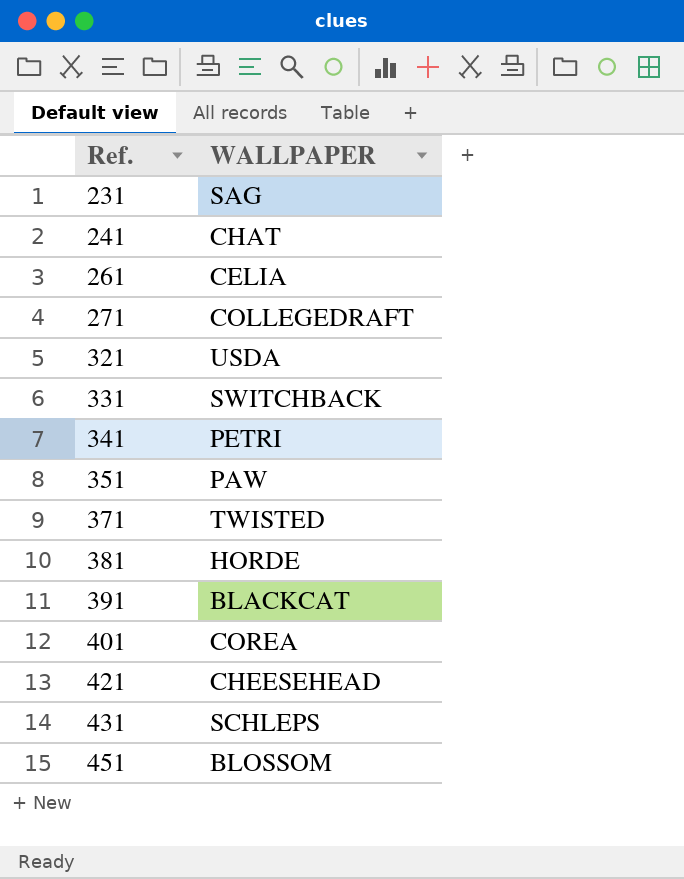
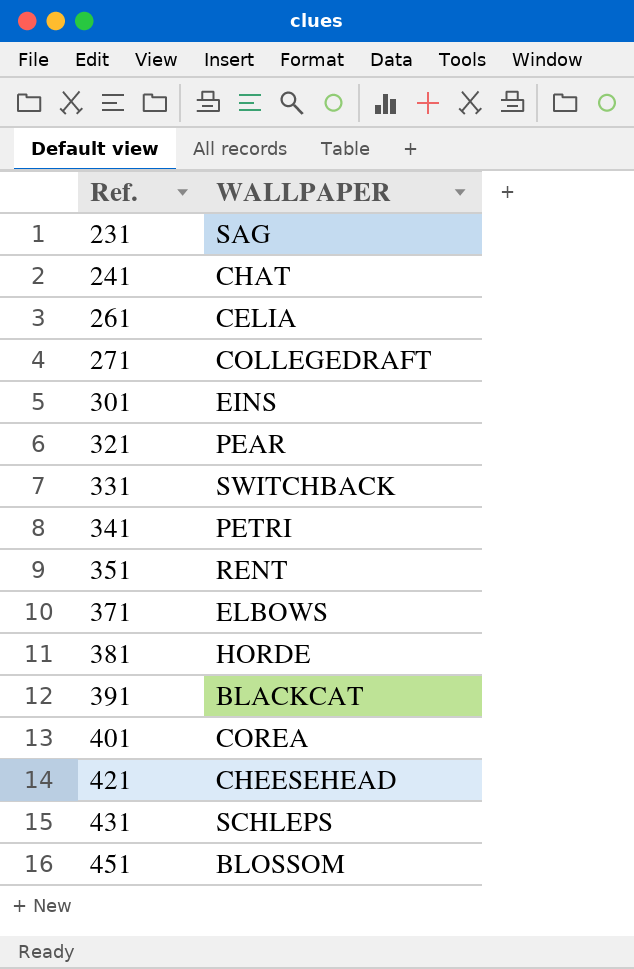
row 301: none -> EINS
321 | WALLPAPER: USDA -> PEAR
351 | WALLPAPER: PAW -> RENT
371 | WALLPAPER: TWISTED -> ELBOWS

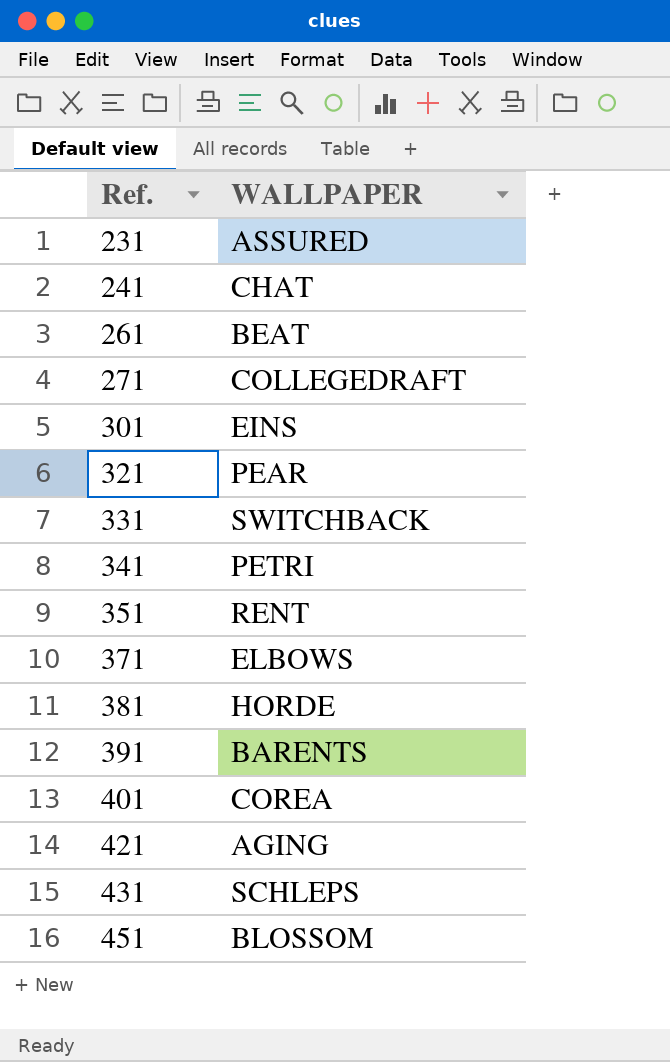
231 | WALLPAPER: SAG -> ASSURED
261 | WALLPAPER: CELIA -> BEAT
391 | WALLPAPER: BLACKCAT -> BARENTS
421 | WALLPAPER: CHEESEHEAD -> AGING

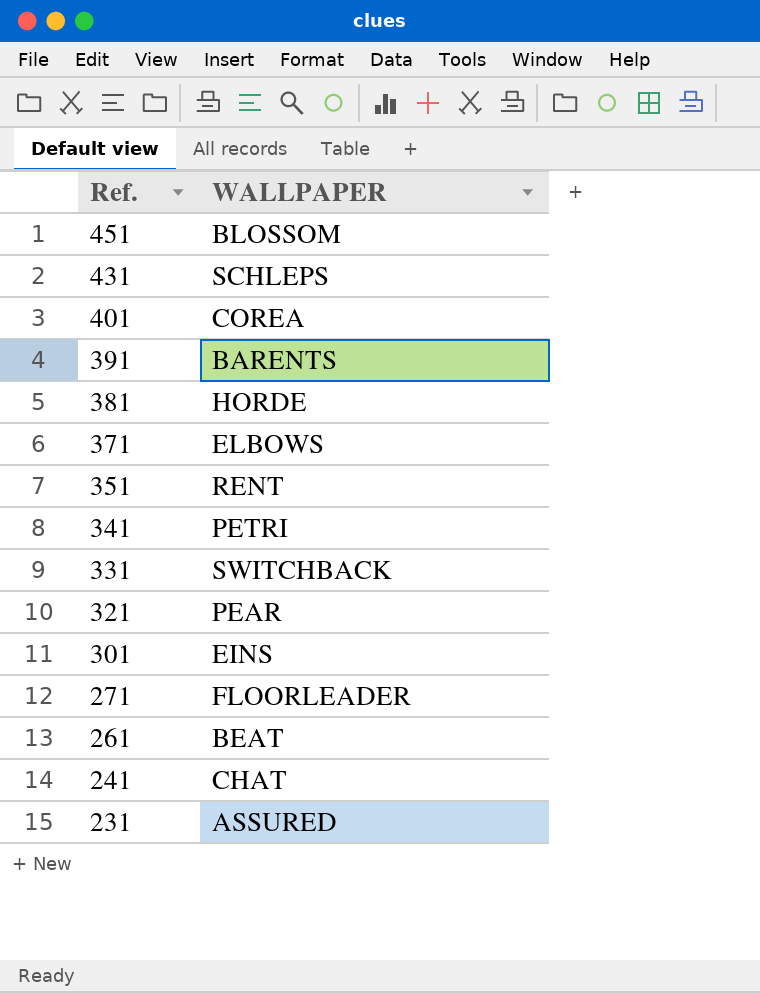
row order: Ref. ascending -> Ref. descending
row 421: AGING -> none
271 | WALLPAPER: COLLEGEDRAFT -> FLOORLEADER

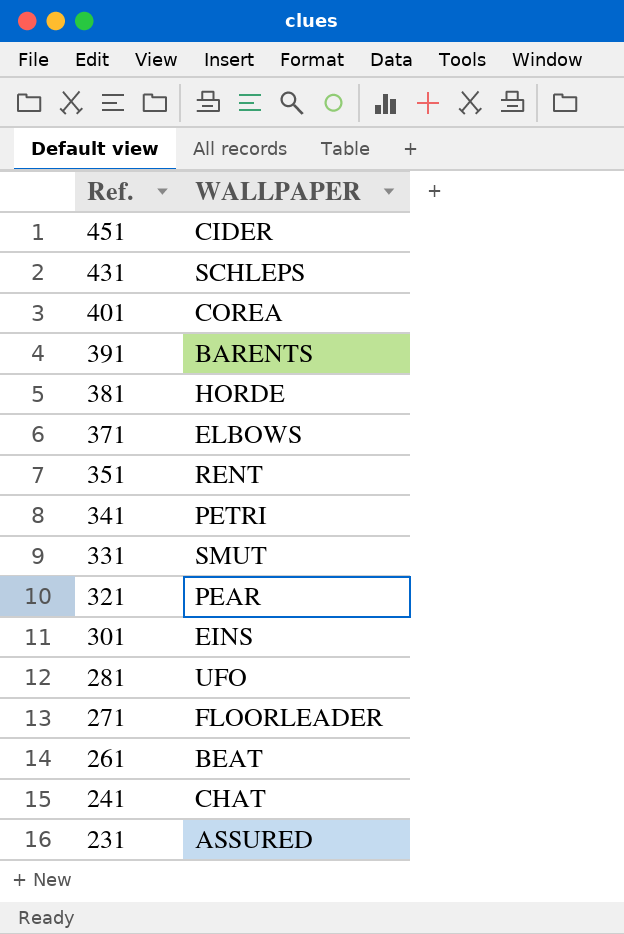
451 | WALLPAPER: BLOSSOM -> CIDER
331 | WALLPAPER: SWITCHBACK -> SMUT
row 281: none -> UFO

